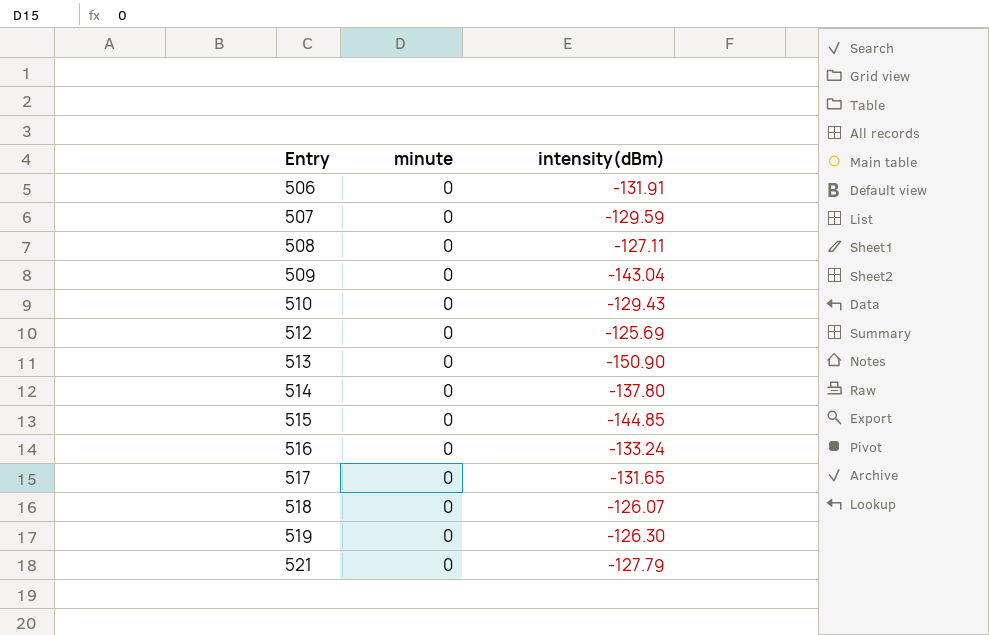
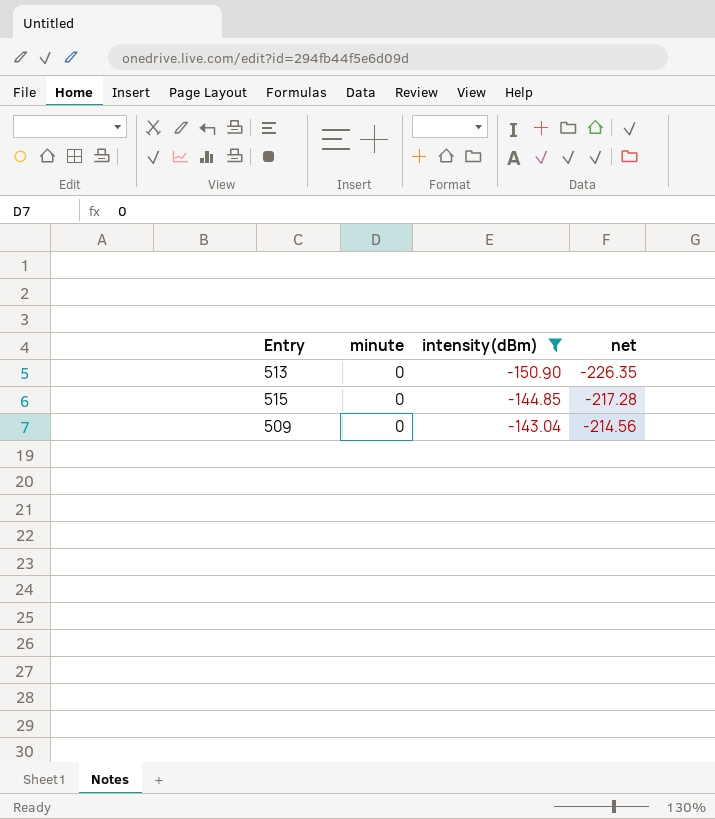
filter: none -> intensity(dBm) <= -143.04
row order: Entry ascending -> intensity(dBm) ascending
column net | formula: none -> [intensity(dBm)] * 1.5

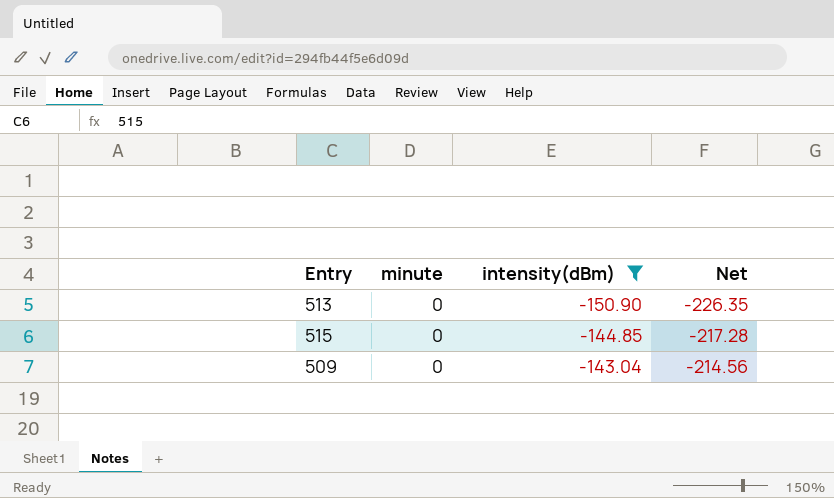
column name: net -> Net

